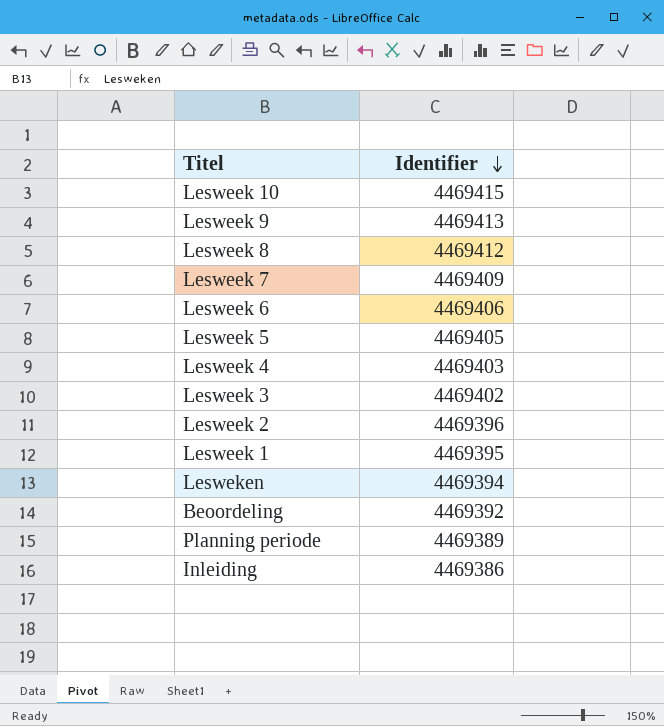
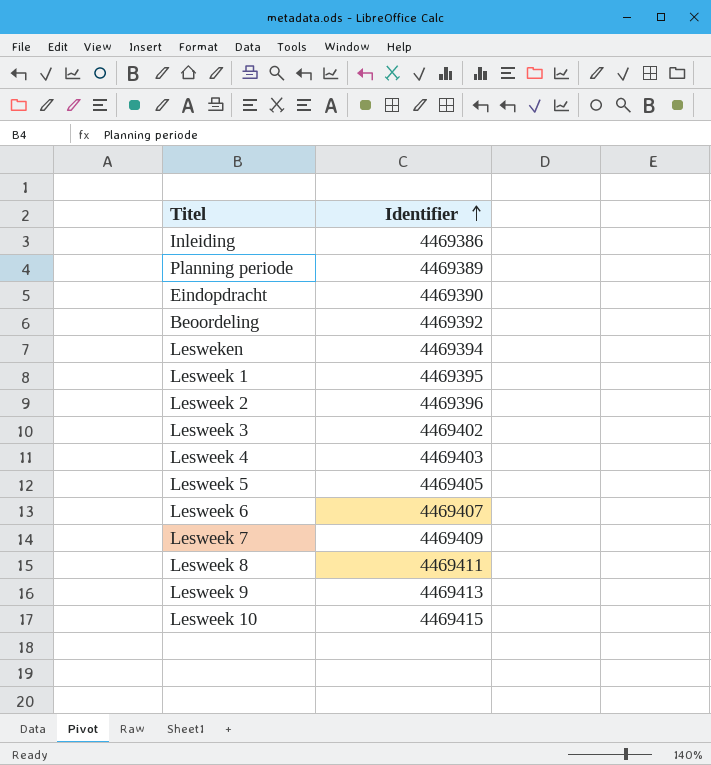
row order: Identifier descending -> Identifier ascending
row Eindopdracht: none -> 4469390
Lesweek 6 | Identifier: 4469406 -> 4469407
Lesweek 8 | Identifier: 4469412 -> 4469411

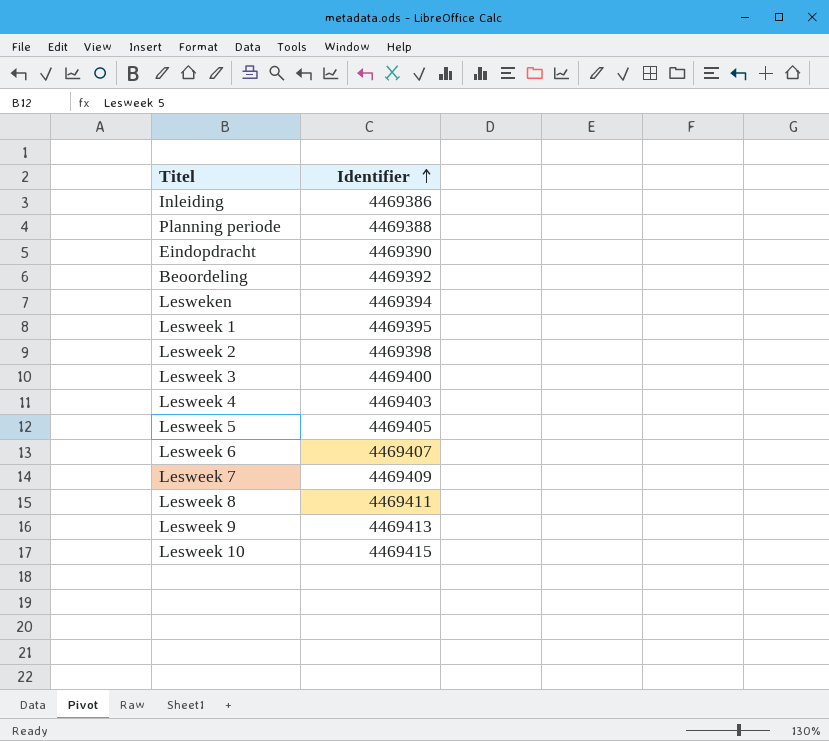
Planning periode | Identifier: 4469389 -> 4469388
Lesweek 2 | Identifier: 4469396 -> 4469398
Lesweek 3 | Identifier: 4469402 -> 4469400

